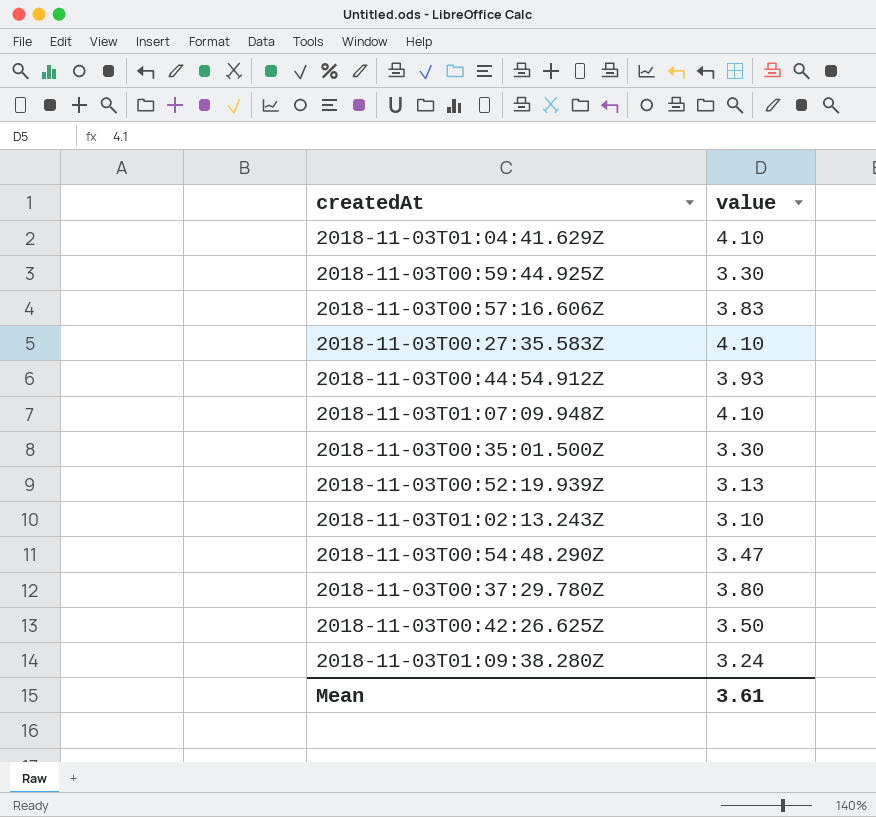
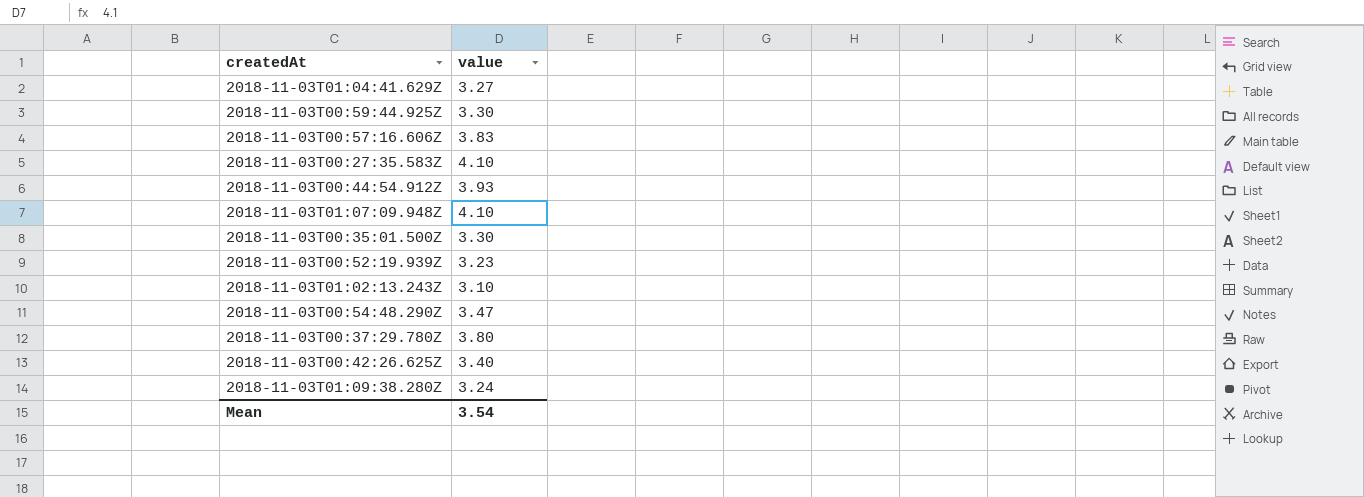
2018-11-03T01:04:41.629Z | value: 4.10 -> 3.27
2018-11-03T00:52:19.939Z | value: 3.13 -> 3.23
2018-11-03T00:42:26.625Z | value: 3.50 -> 3.40
Mean | value: 3.61 -> 3.54

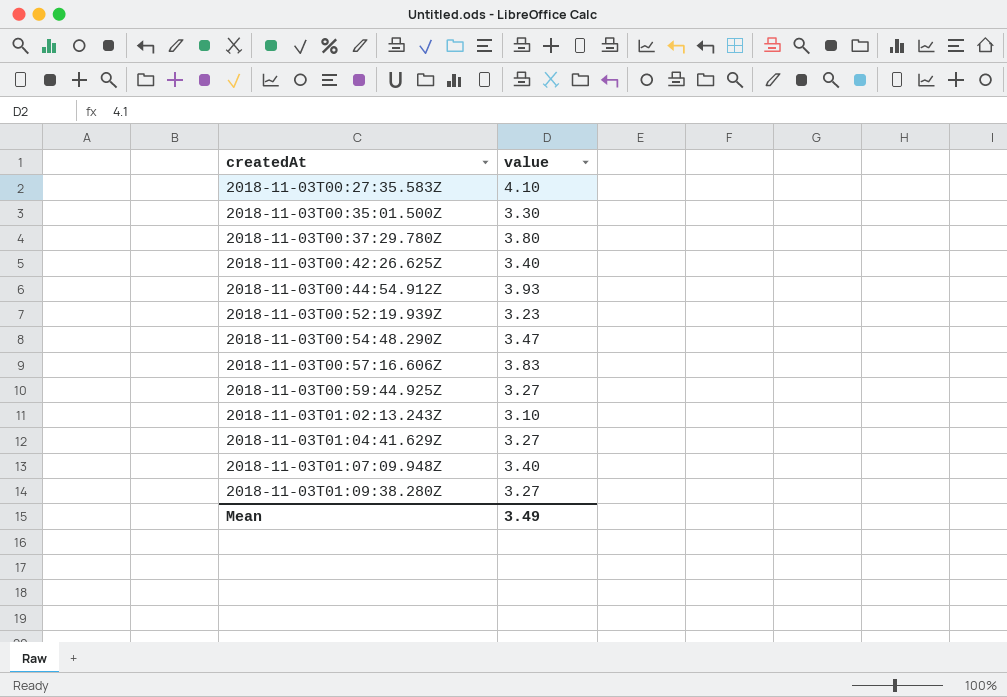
row order: none -> createdAt ascending
2018-11-03T00:59:44.925Z | value: 3.30 -> 3.27
2018-11-03T01:07:09.948Z | value: 4.10 -> 3.40
2018-11-03T01:09:38.280Z | value: 3.24 -> 3.27
Mean | value: 3.54 -> 3.49

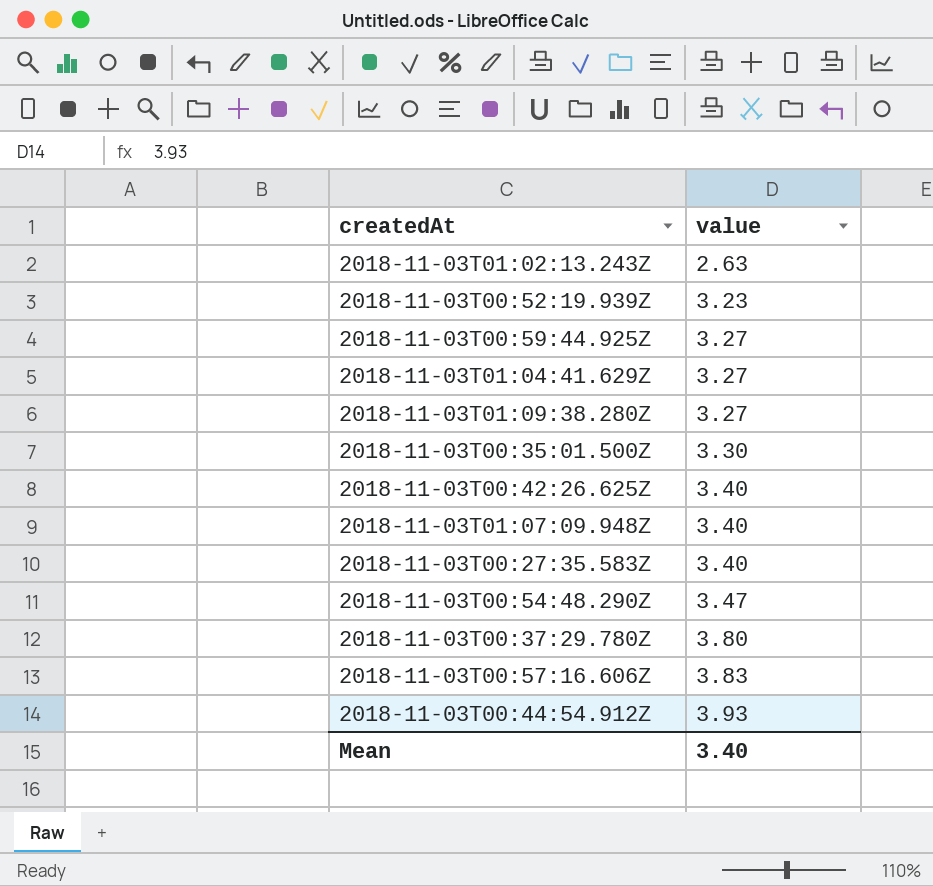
row order: createdAt ascending -> value ascending
2018-11-03T01:02:13.243Z | value: 3.10 -> 2.63
2018-11-03T00:27:35.583Z | value: 4.10 -> 3.40
Mean | value: 3.49 -> 3.40

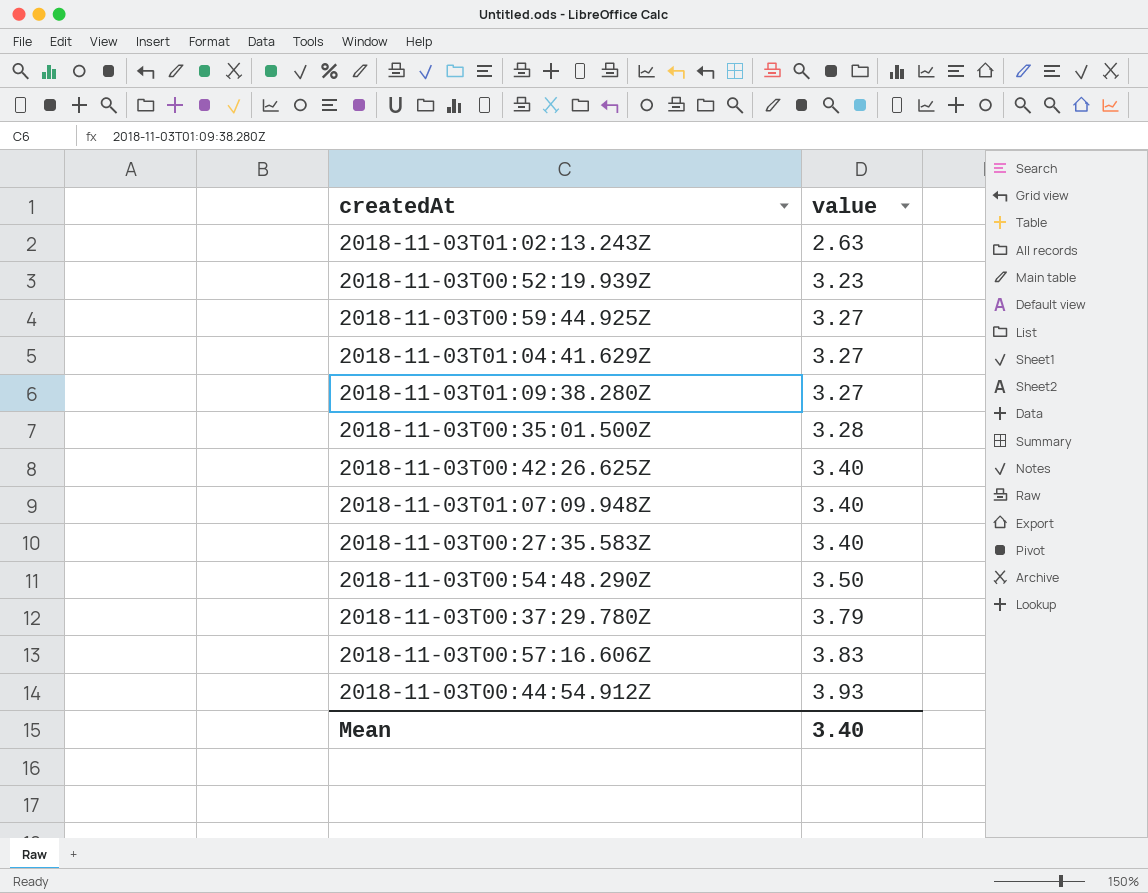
2018-11-03T00:35:01.500Z | value: 3.30 -> 3.28
2018-11-03T00:54:48.290Z | value: 3.47 -> 3.50
2018-11-03T00:37:29.780Z | value: 3.80 -> 3.79

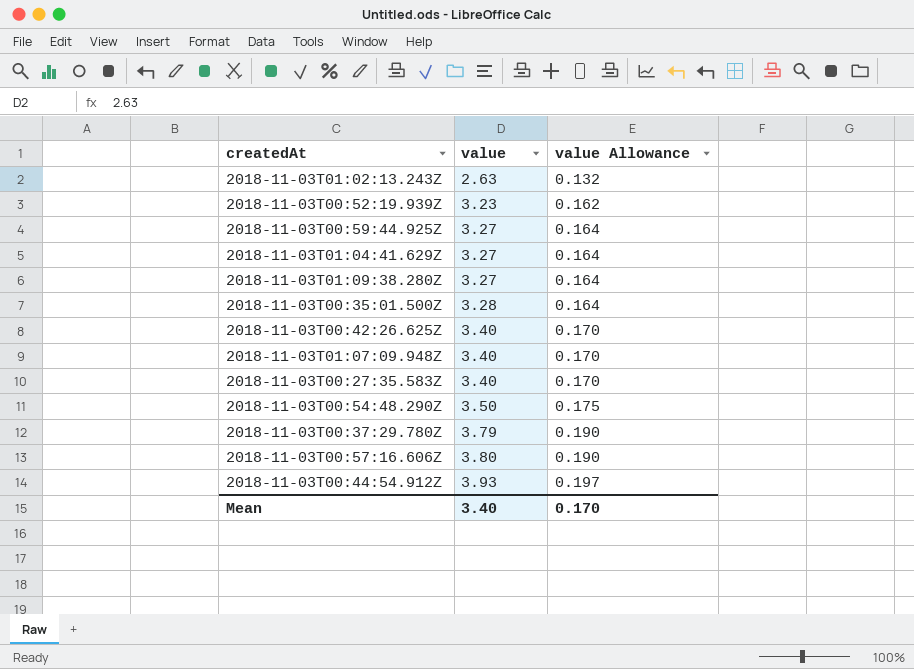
column value Allowance | formula: none -> [value] * 0.05
2018-11-03T00:57:16.606Z | value: 3.83 -> 3.80

